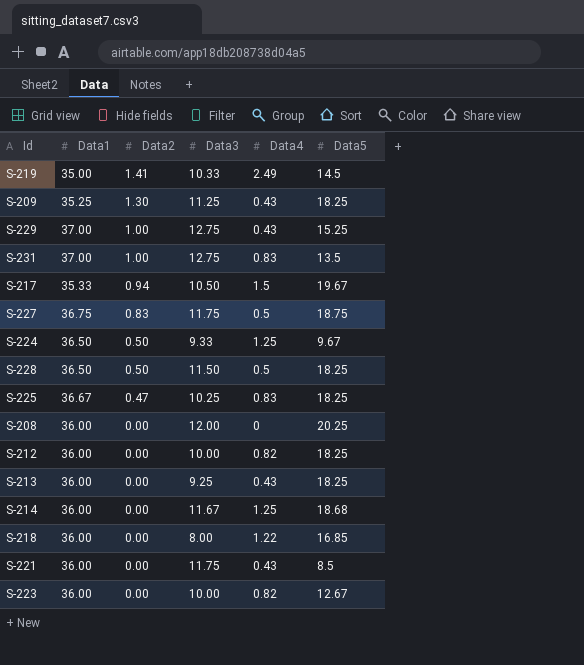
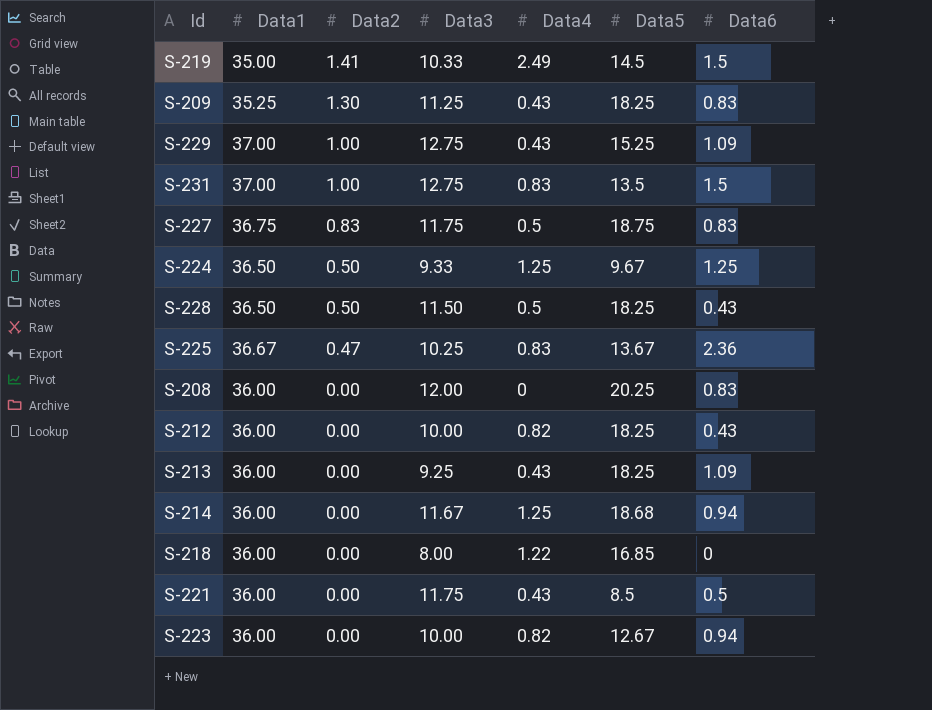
column Data6 | position: none -> 7
row S-217: 35.33 | 0.94 | 10.50 | 1.5 | 19.67 -> none
S-225 | Data5: 18.25 -> 13.67

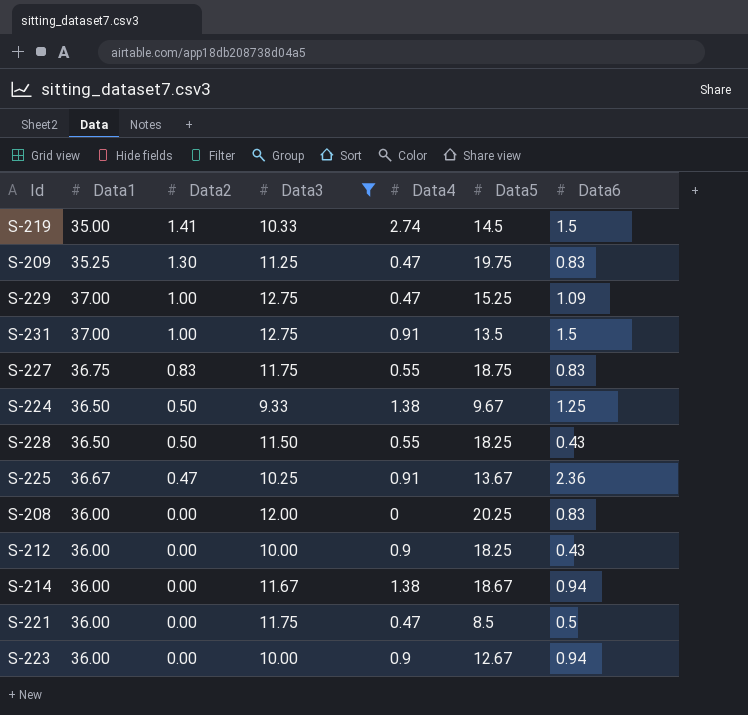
filter: none -> Data3 >= 9.33
S-219 | Data4: 2.49 -> 2.74
S-209 | Data4: 0.43 -> 0.47
S-209 | Data5: 18.25 -> 19.75
S-229 | Data4: 0.43 -> 0.47
S-231 | Data4: 0.83 -> 0.91
S-227 | Data4: 0.5 -> 0.55
S-224 | Data4: 1.25 -> 1.38
S-228 | Data4: 0.5 -> 0.55
S-225 | Data4: 0.83 -> 0.91
S-212 | Data4: 0.82 -> 0.9
S-214 | Data4: 1.25 -> 1.38
S-214 | Data5: 18.68 -> 18.67
S-221 | Data4: 0.43 -> 0.47
S-223 | Data4: 0.82 -> 0.9

